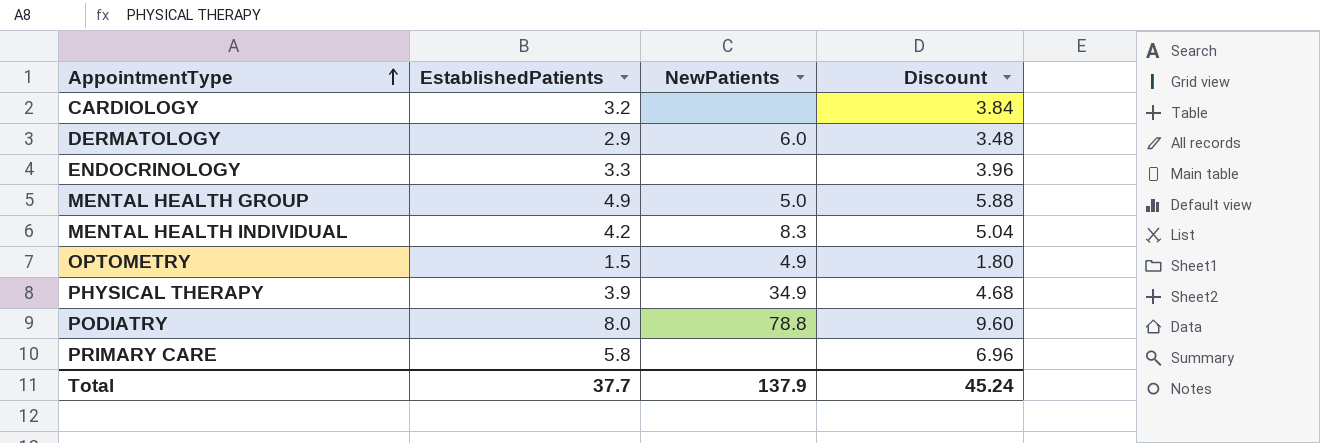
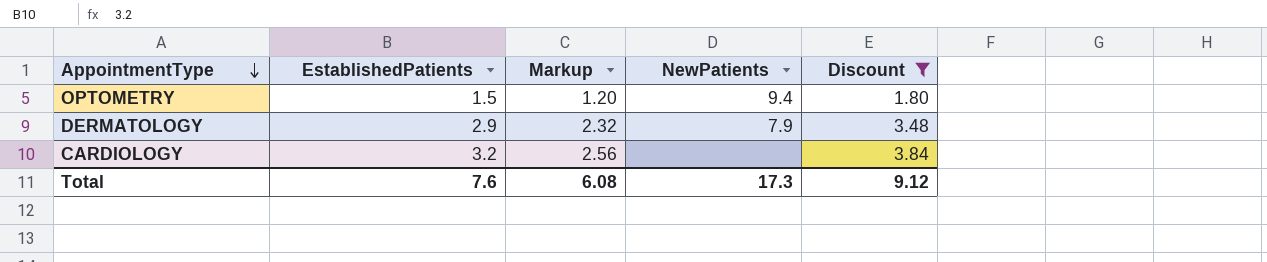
filter: none -> Discount <= 3.84
row order: AppointmentType ascending -> AppointmentType descending
column Markup | formula: none -> [EstablishedPatients] * 0.8
OPTOMETRY | NewPatients: 4.9 -> 9.4
DERMATOLOGY | NewPatients: 6.0 -> 7.9
Total | EstablishedPatients: 37.7 -> 7.6
Total | NewPatients: 137.9 -> 17.3
Total | Discount: 45.24 -> 9.12

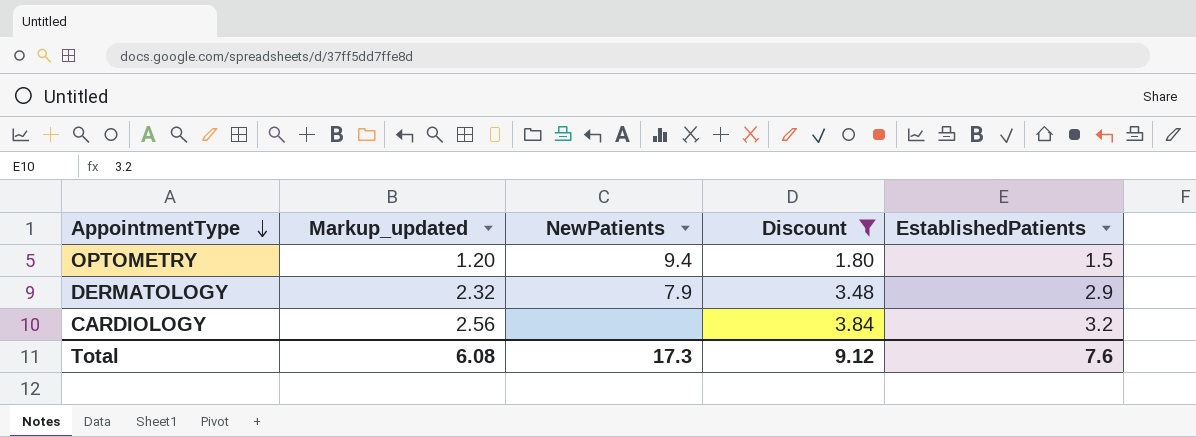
column name: Markup -> Markup_updated
column EstablishedPatients | position: 2 -> 5

